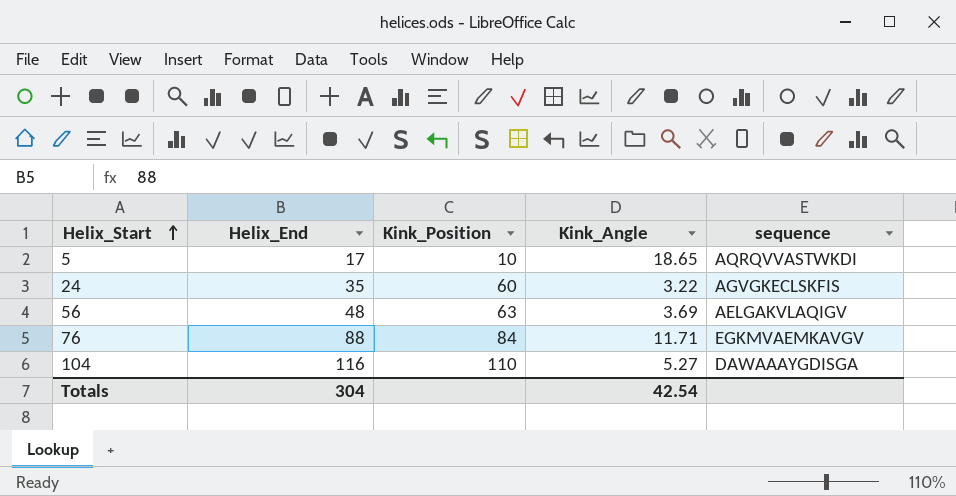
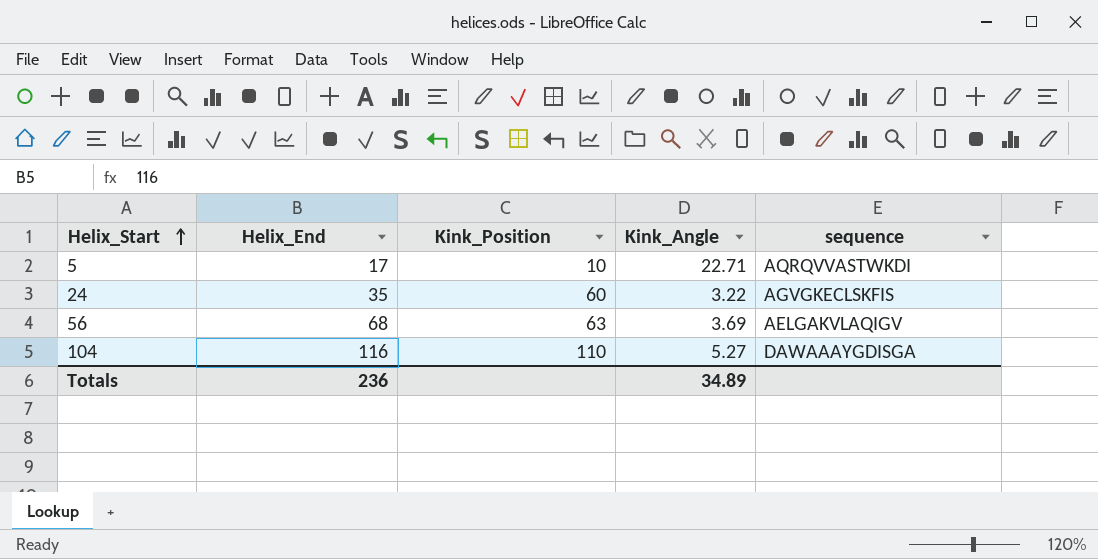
row 76: 88 | 84 | 11.71 | EGKMVAEMKAVGV -> none
5 | Kink_Angle: 18.65 -> 22.71
56 | Helix_End: 48 -> 68
Totals | Helix_End: 304 -> 236
Totals | Kink_Angle: 42.54 -> 34.89

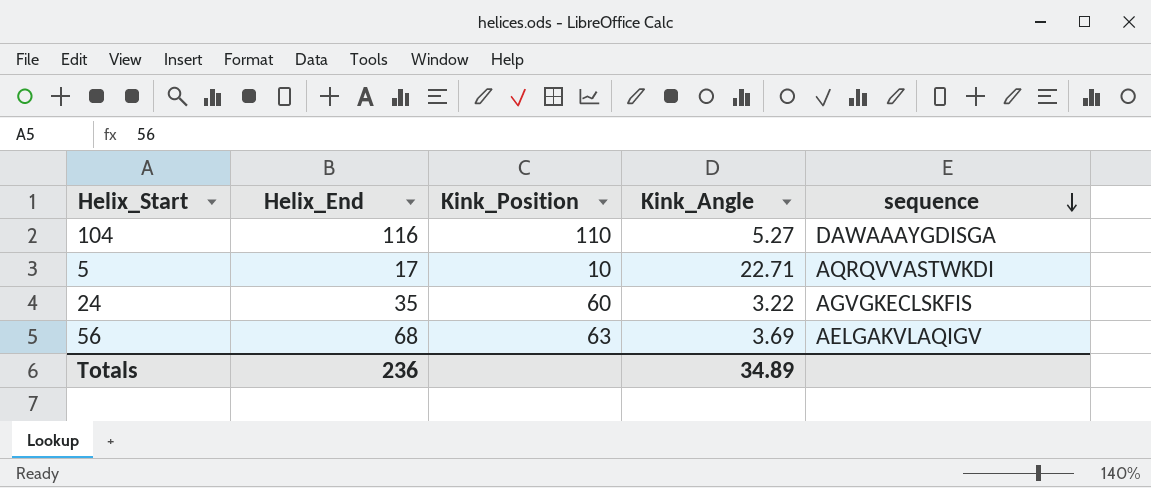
row order: Helix_Start ascending -> sequence descending

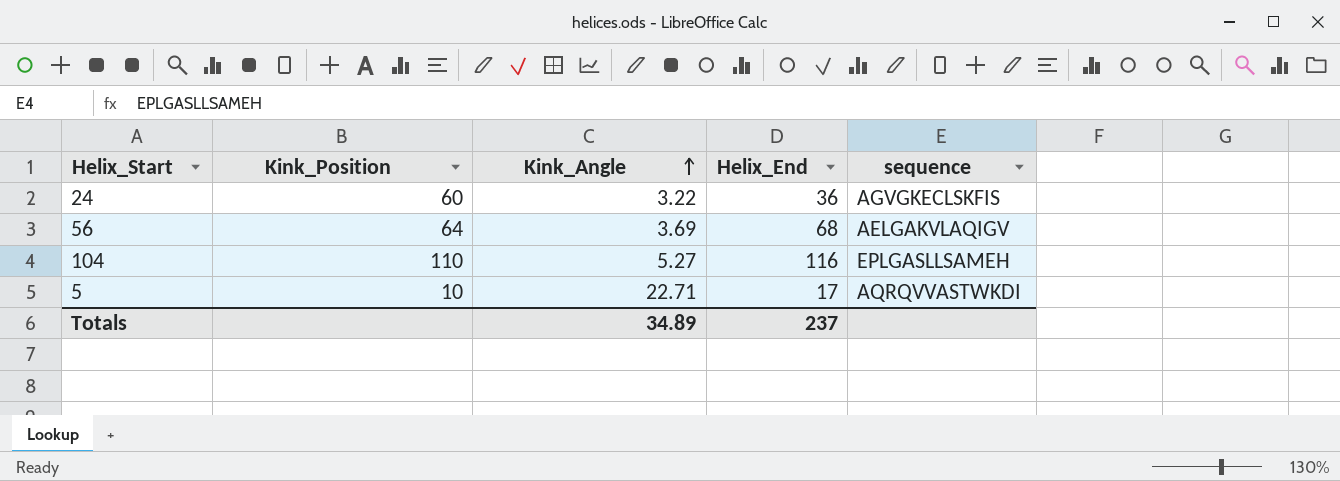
row order: sequence descending -> Kink_Angle ascending
column Helix_End | position: 2 -> 4
24 | Helix_End: 35 -> 36
56 | Kink_Position: 63 -> 64
104 | sequence: DAWAAAYGDISGA -> EPLGASLLSAMEH
Totals | Helix_End: 236 -> 237

